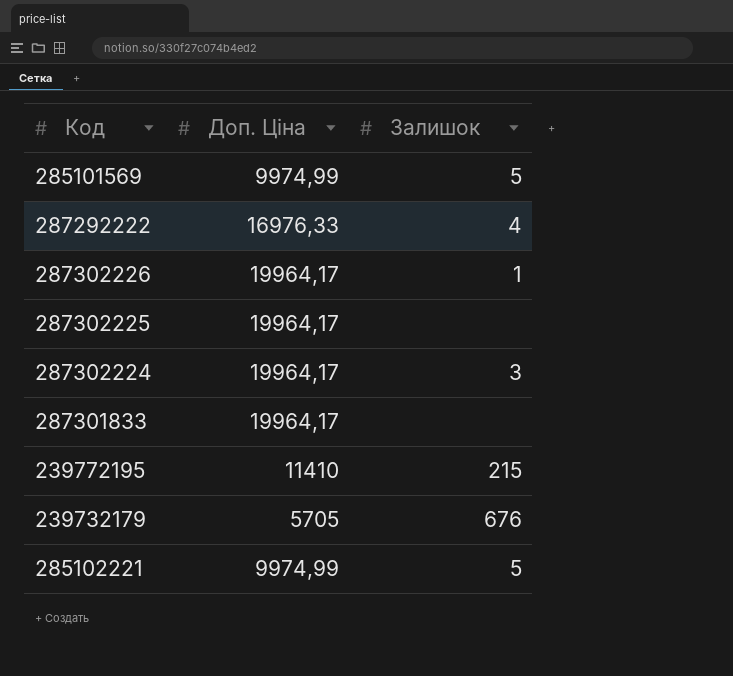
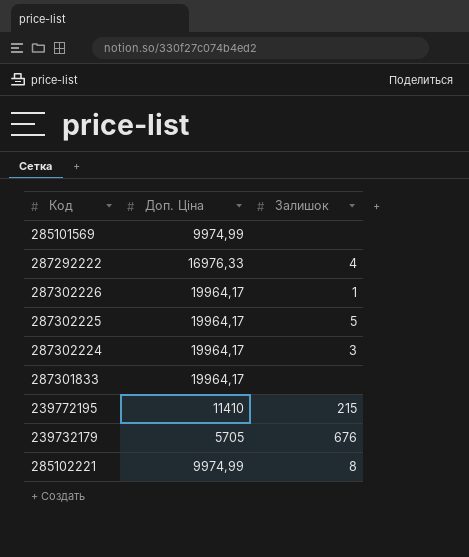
285101569 | Залишок: 5 -> none
287302225 | Залишок: none -> 5
285102221 | Залишок: 5 -> 8

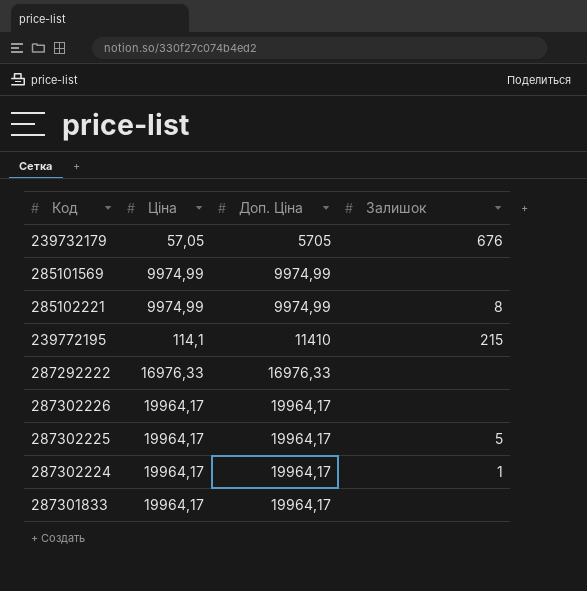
row order: none -> Доп. Ціна ascending
column Ціна | position: none -> 2
287292222 | Залишок: 4 -> none
287302226 | Залишок: 1 -> none
287302224 | Залишок: 3 -> 1

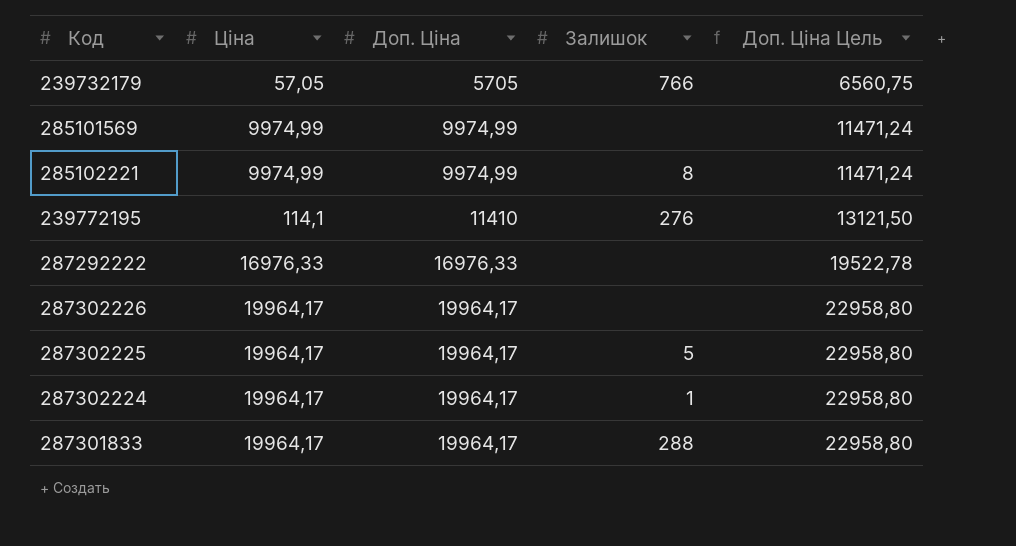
column Доп. Ціна Цель | formula: none -> [Доп. Ціна] * 1,15
239732179 | Залишок: 676 -> 766
239772195 | Залишок: 215 -> 276
287301833 | Залишок: none -> 288

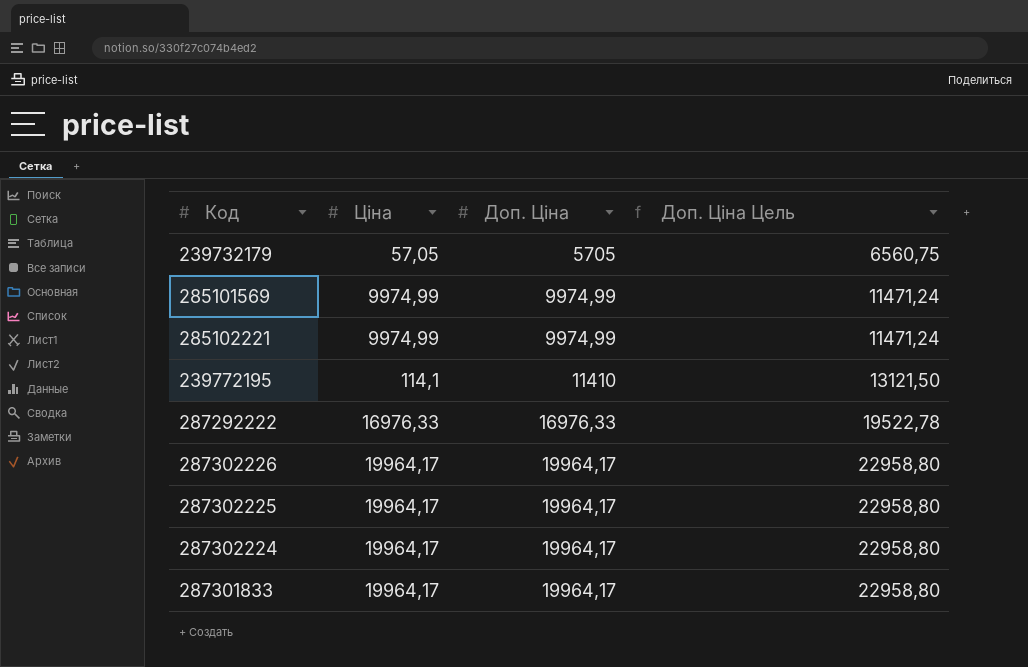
column Залишок | position: 4 -> none

